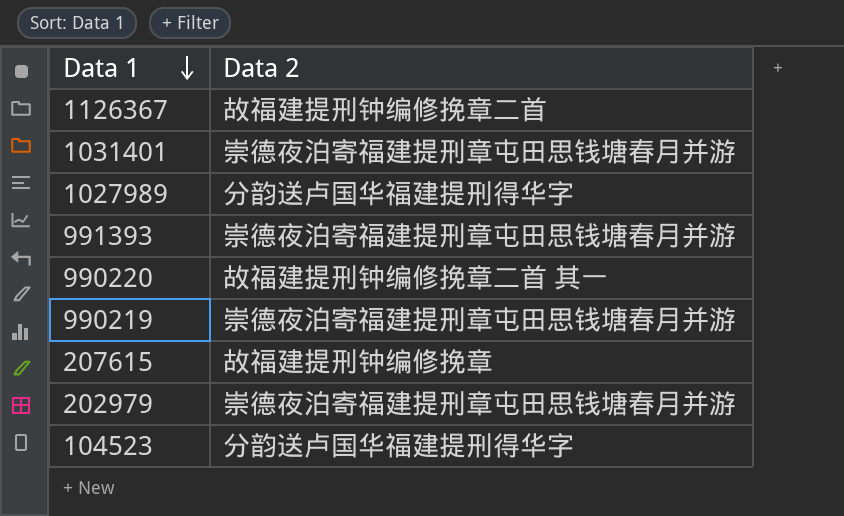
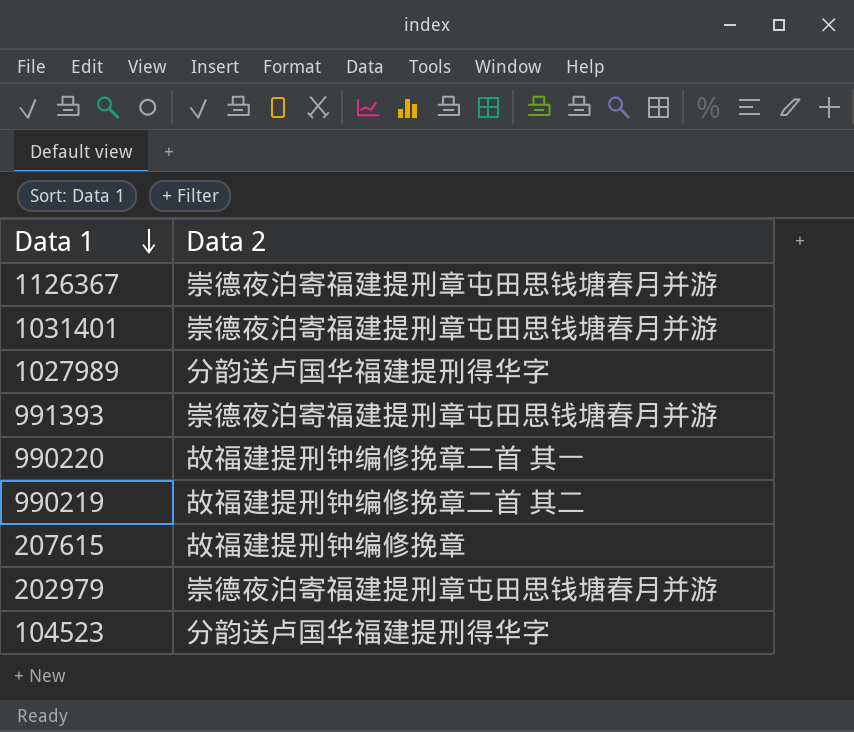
1126367 | Data 2: 故福建提刑钟编修挽章二首 -> 崇德夜泊寄福建提刑章屯田思钱塘春月并游
990219 | Data 2: 崇德夜泊寄福建提刑章屯田思钱塘春月并游 -> 故福建提刑钟编修挽章二首 其二

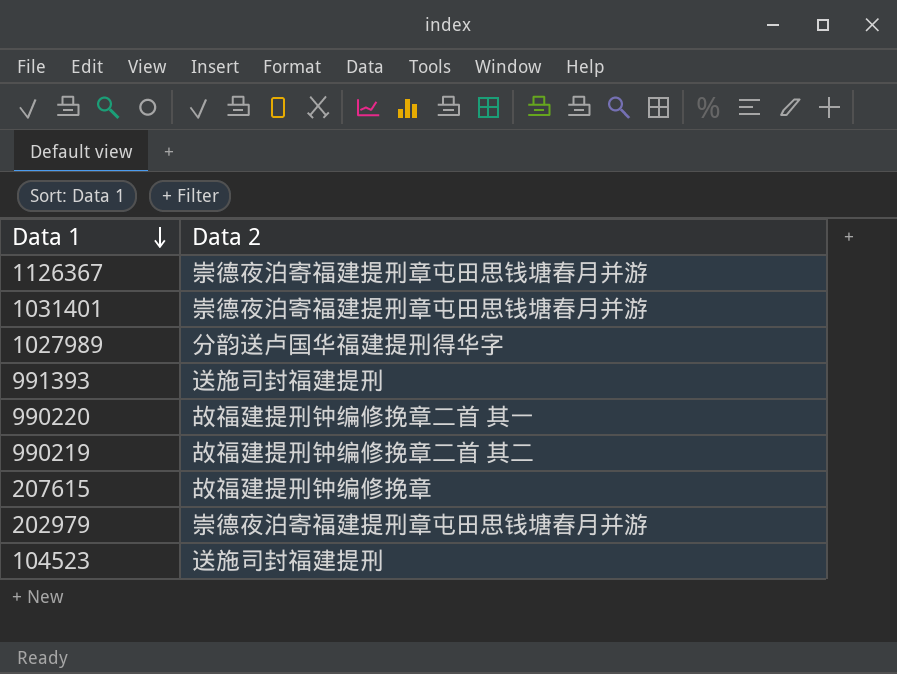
991393 | Data 2: 崇德夜泊寄福建提刑章屯田思钱塘春月并游 -> 送施司封福建提刑
104523 | Data 2: 分韵送卢国华福建提刑得华字 -> 送施司封福建提刑

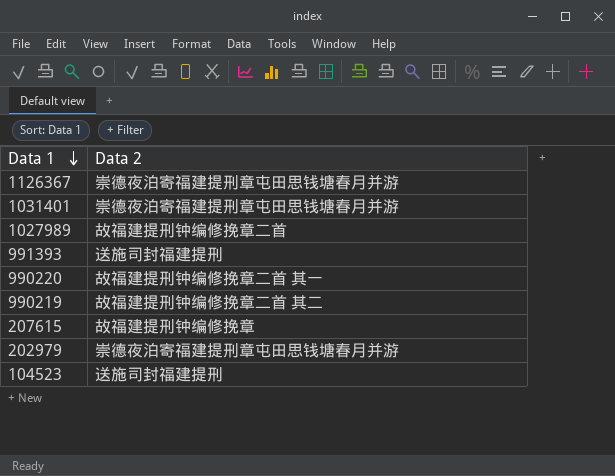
1027989 | Data 2: 分韵送卢国华福建提刑得华字 -> 故福建提刑钟编修挽章二首

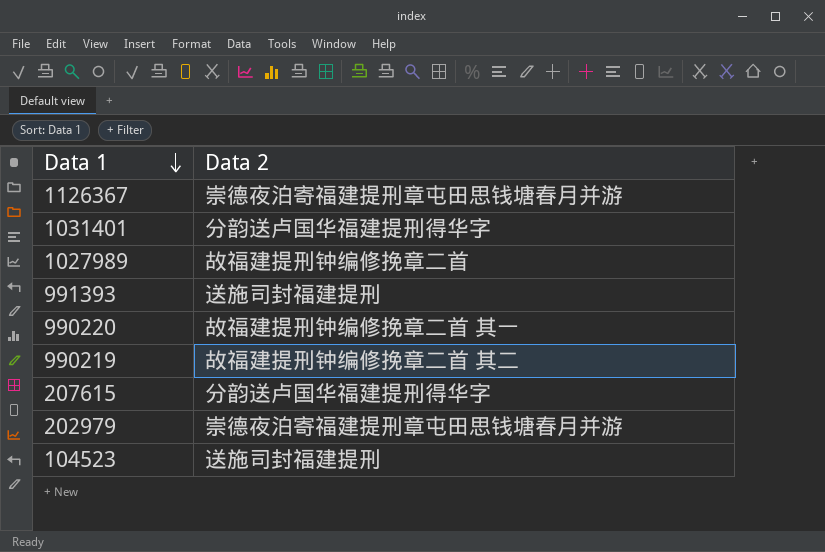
1031401 | Data 2: 崇德夜泊寄福建提刑章屯田思钱塘春月并游 -> 分韵送卢国华福建提刑得华字
207615 | Data 2: 故福建提刑钟编修挽章 -> 分韵送卢国华福建提刑得华字

